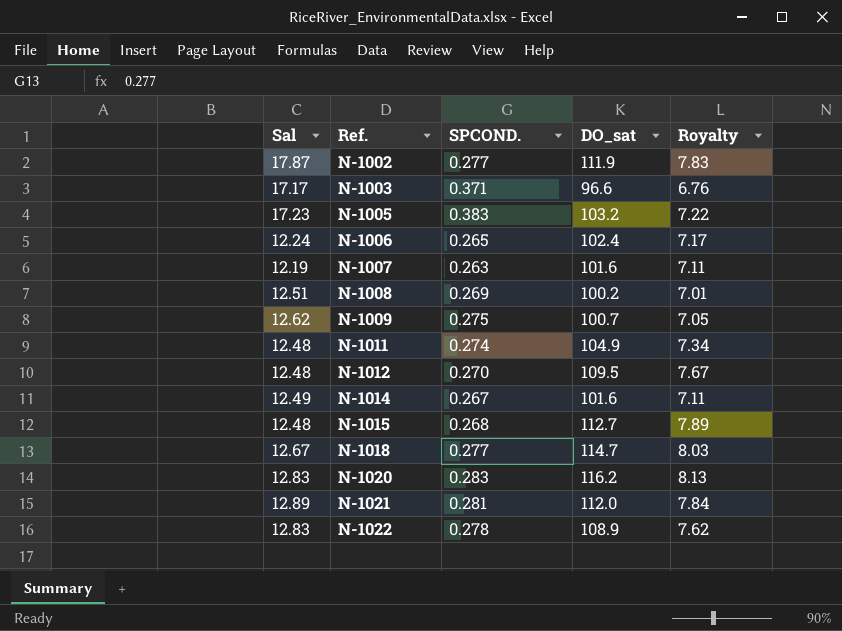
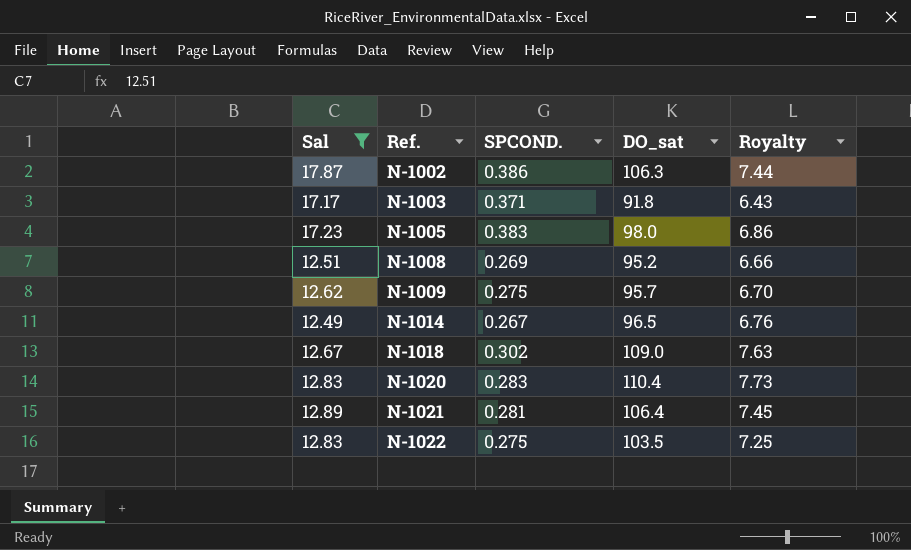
filter: none -> Sal >= 12.49
N-1002 | SPCOND.: 0.277 -> 0.386
N-1002 | DO_sat: 111.9 -> 106.3
N-1002 | Royalty: 7.83 -> 7.44
N-1003 | DO_sat: 96.6 -> 91.8
N-1003 | Royalty: 6.76 -> 6.43
N-1005 | DO_sat: 103.2 -> 98.0
N-1005 | Royalty: 7.22 -> 6.86
N-1008 | DO_sat: 100.2 -> 95.2
N-1008 | Royalty: 7.01 -> 6.66
N-1009 | DO_sat: 100.7 -> 95.7
N-1009 | Royalty: 7.05 -> 6.70
N-1014 | DO_sat: 101.6 -> 96.5
N-1014 | Royalty: 7.11 -> 6.76
N-1018 | SPCOND.: 0.277 -> 0.302
N-1018 | DO_sat: 114.7 -> 109.0
N-1018 | Royalty: 8.03 -> 7.63
N-1020 | DO_sat: 116.2 -> 110.4
N-1020 | Royalty: 8.13 -> 7.73
N-1021 | DO_sat: 112.0 -> 106.4
N-1021 | Royalty: 7.84 -> 7.45
N-1022 | SPCOND.: 0.278 -> 0.275
N-1022 | DO_sat: 108.9 -> 103.5
N-1022 | Royalty: 7.62 -> 7.25

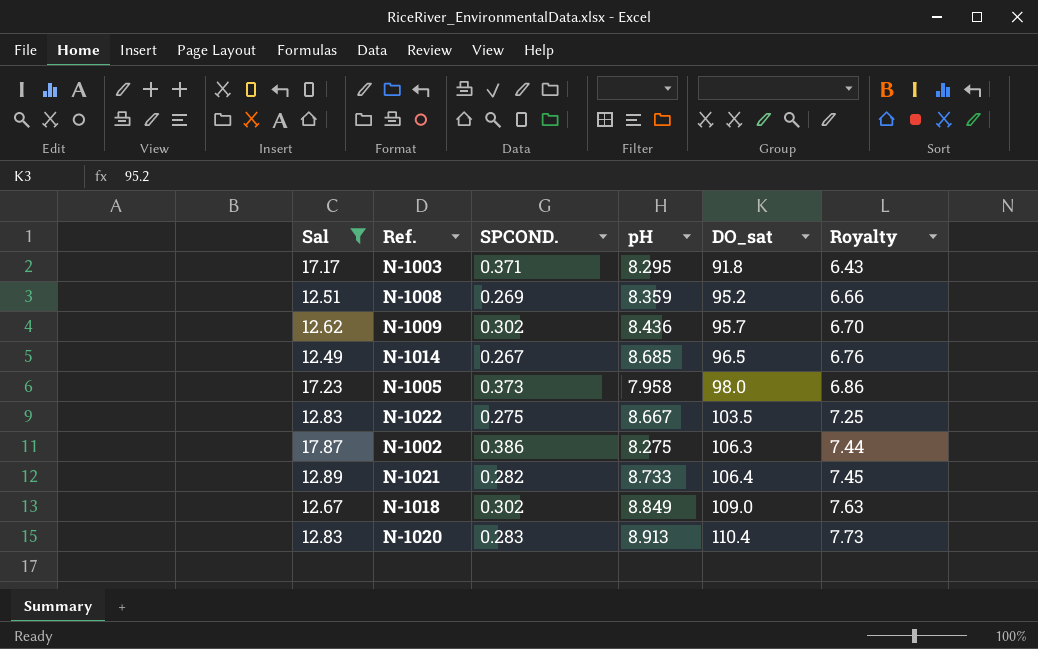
row order: Ref. ascending -> DO_sat ascending
column pH | position: none -> 4
N-1009 | SPCOND.: 0.275 -> 0.302
N-1005 | SPCOND.: 0.383 -> 0.373
N-1021 | SPCOND.: 0.281 -> 0.282

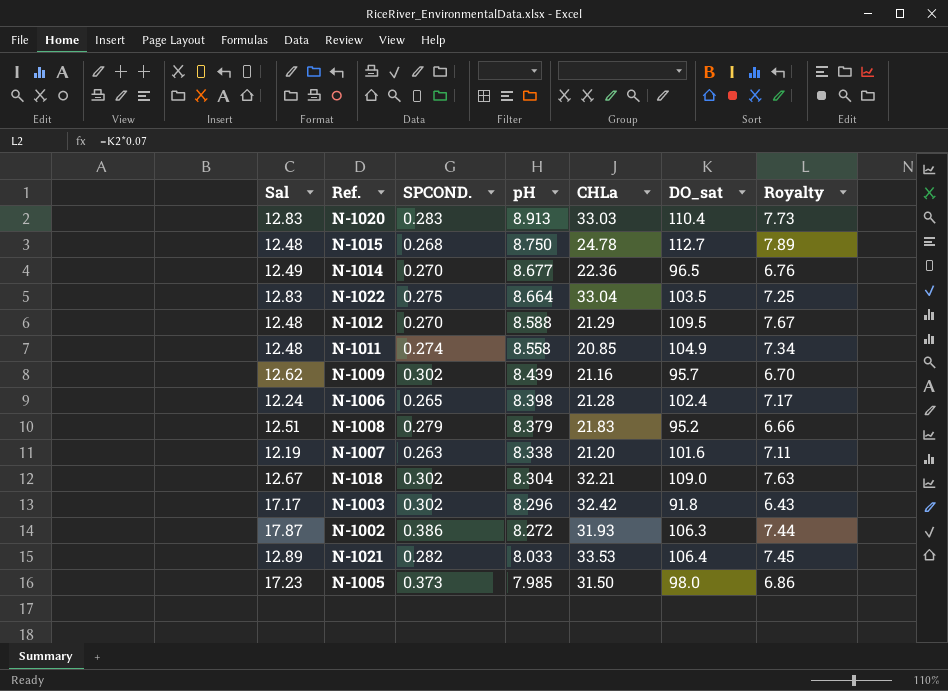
filter: Sal >= 12.49 -> none
row order: DO_sat ascending -> pH descending
column CHLa | position: none -> 5
N-1014 | SPCOND.: 0.267 -> 0.270
N-1014 | pH: 8.685 -> 8.677
N-1022 | pH: 8.667 -> 8.664
N-1009 | pH: 8.436 -> 8.439
N-1008 | SPCOND.: 0.269 -> 0.279
N-1008 | pH: 8.359 -> 8.379
N-1018 | pH: 8.849 -> 8.304
N-1003 | SPCOND.: 0.371 -> 0.302
N-1003 | pH: 8.295 -> 8.296
N-1002 | pH: 8.275 -> 8.272
N-1021 | pH: 8.733 -> 8.033
N-1005 | pH: 7.958 -> 7.985

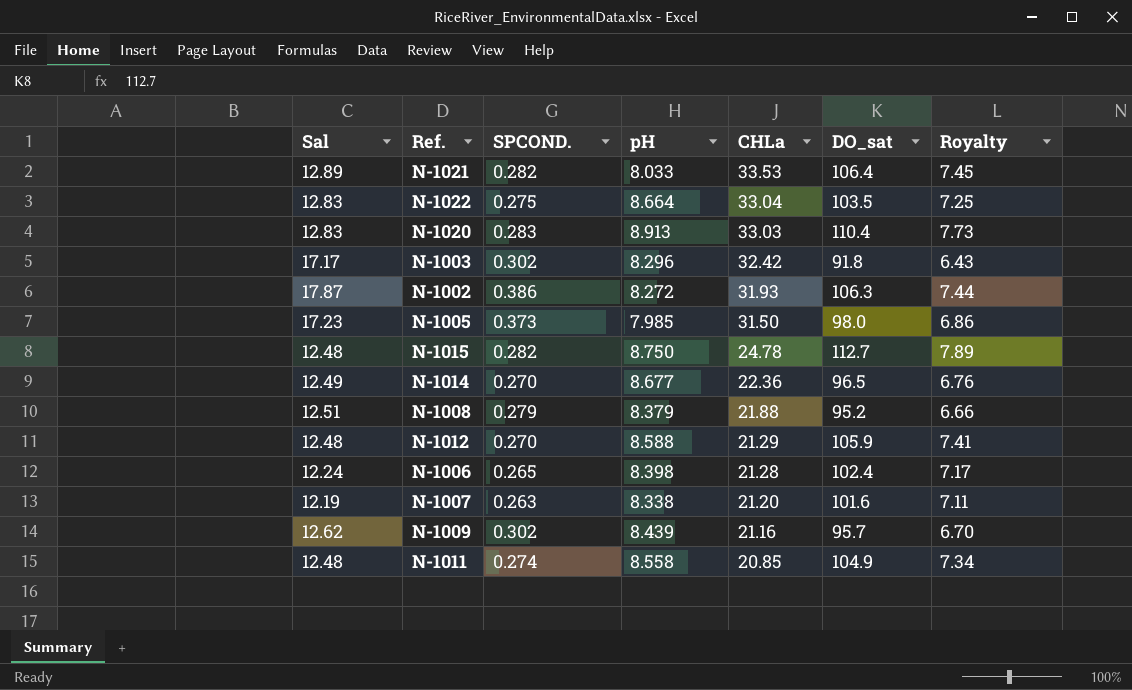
row order: pH descending -> CHLa descending
row N-1018: 12.67 | 0.302 | 8.304 | 32.21 | 109.0 | 7.63 -> none
N-1015 | SPCOND.: 0.268 -> 0.282
N-1008 | CHLa: 21.83 -> 21.88
N-1012 | DO_sat: 109.5 -> 105.9
N-1012 | Royalty: 7.67 -> 7.41

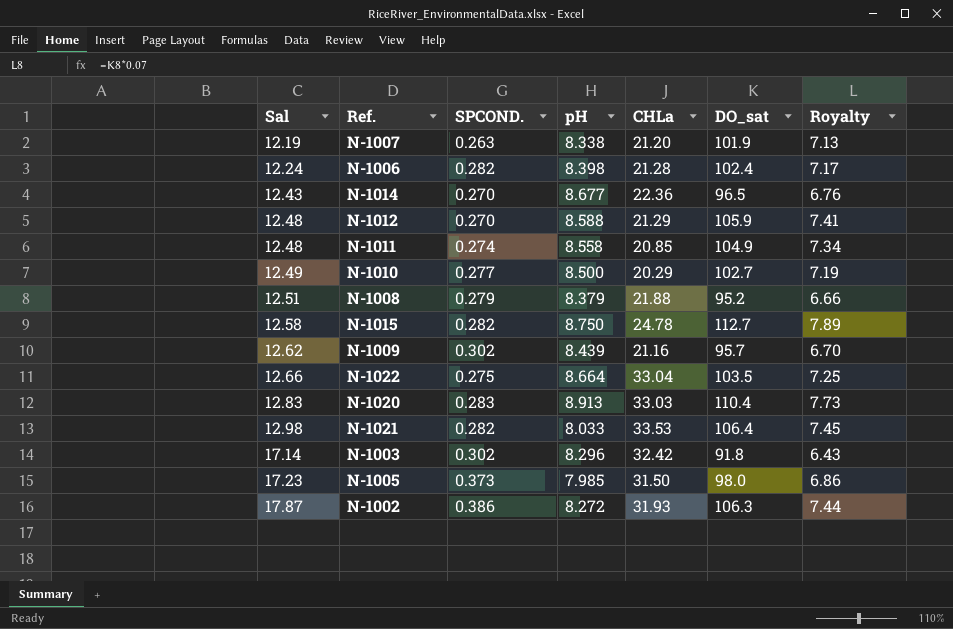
row order: CHLa descending -> Sal ascending
N-1007 | DO_sat: 101.6 -> 101.9
N-1007 | Royalty: 7.11 -> 7.13
N-1006 | SPCOND.: 0.265 -> 0.282
N-1014 | Sal: 12.49 -> 12.43
row N-1010: none -> 12.49 | 0.277 | 8.500 | 20.29 | 102.7 | 7.19
N-1015 | Sal: 12.48 -> 12.58
N-1022 | Sal: 12.83 -> 12.66
N-1021 | Sal: 12.89 -> 12.98
N-1003 | Sal: 17.17 -> 17.14

